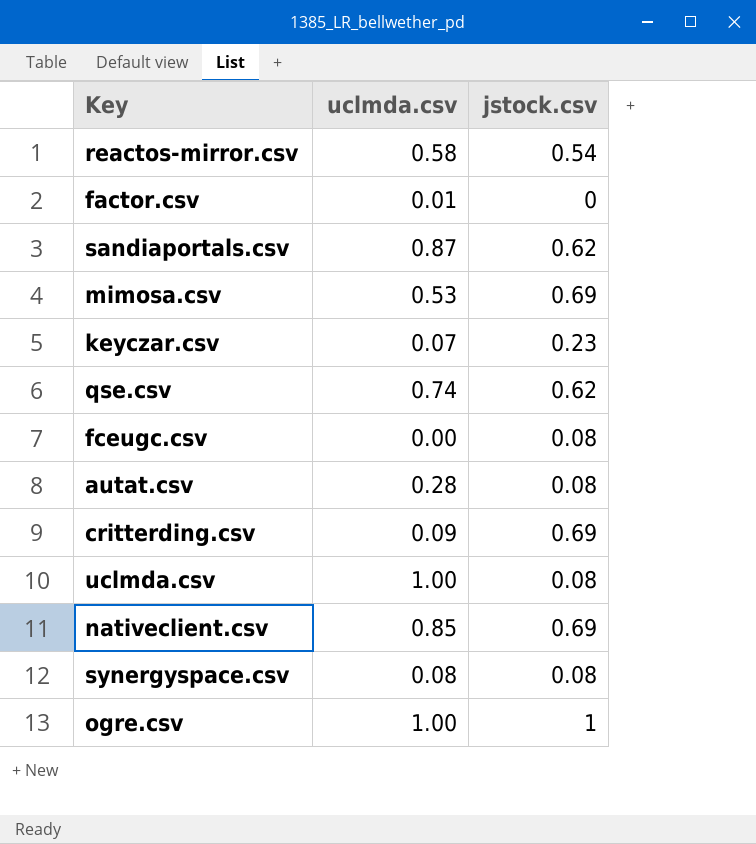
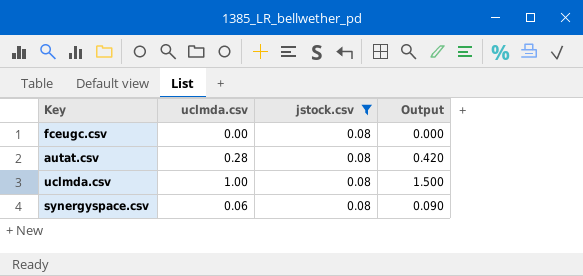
filter: none -> jstock.csv = 0.08
column Output | formula: none -> [uclmda.csv] * 1.5
synergyspace.csv | uclmda.csv: 0.08 -> 0.06

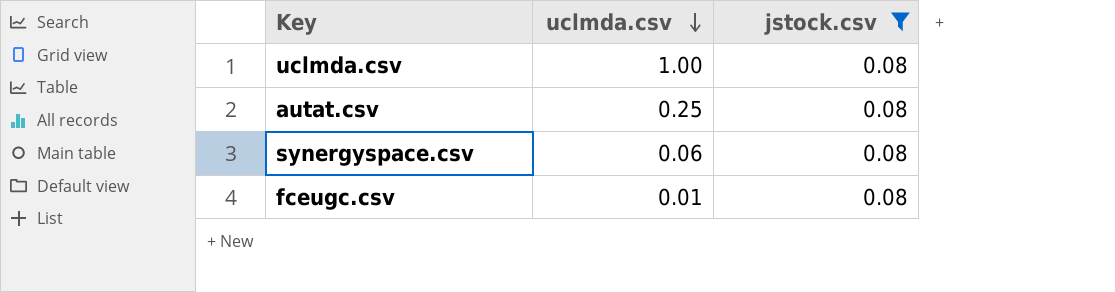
row order: none -> uclmda.csv descending
column Output | formula: [uclmda.csv] * 1.5 -> none
autat.csv | uclmda.csv: 0.28 -> 0.25
fceugc.csv | uclmda.csv: 0.00 -> 0.01

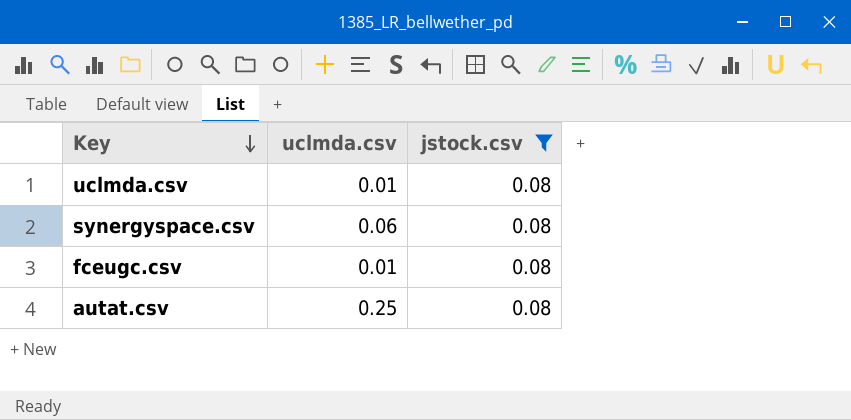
row order: uclmda.csv descending -> Key descending
uclmda.csv | uclmda.csv: 1.00 -> 0.01

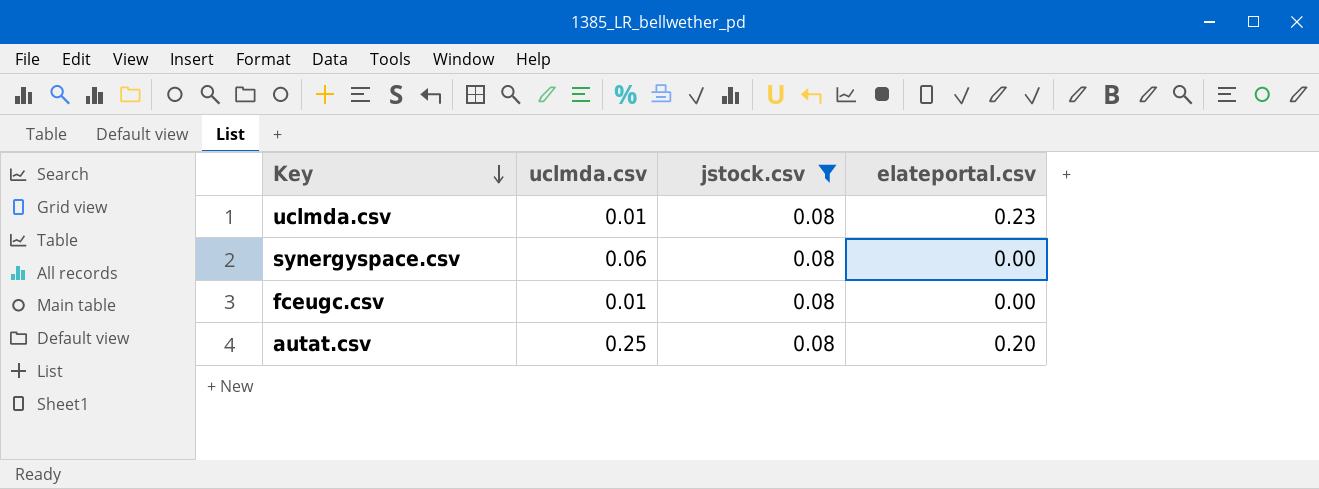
column elateportal.csv | position: none -> 4

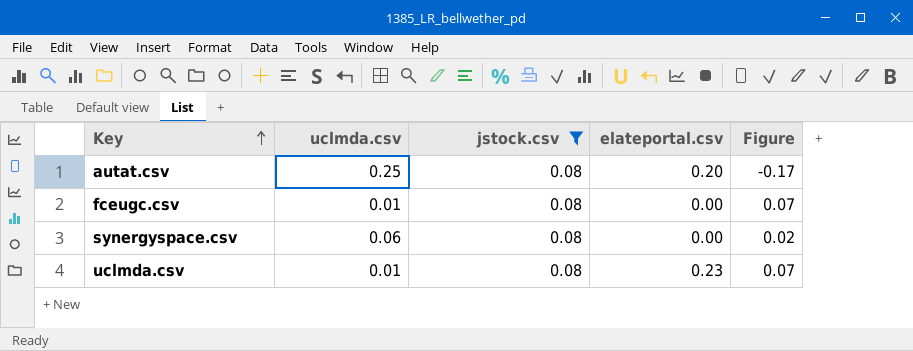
row order: Key descending -> Key ascending
column Figure | formula: none -> [jstock.csv] - [uclmda.csv]

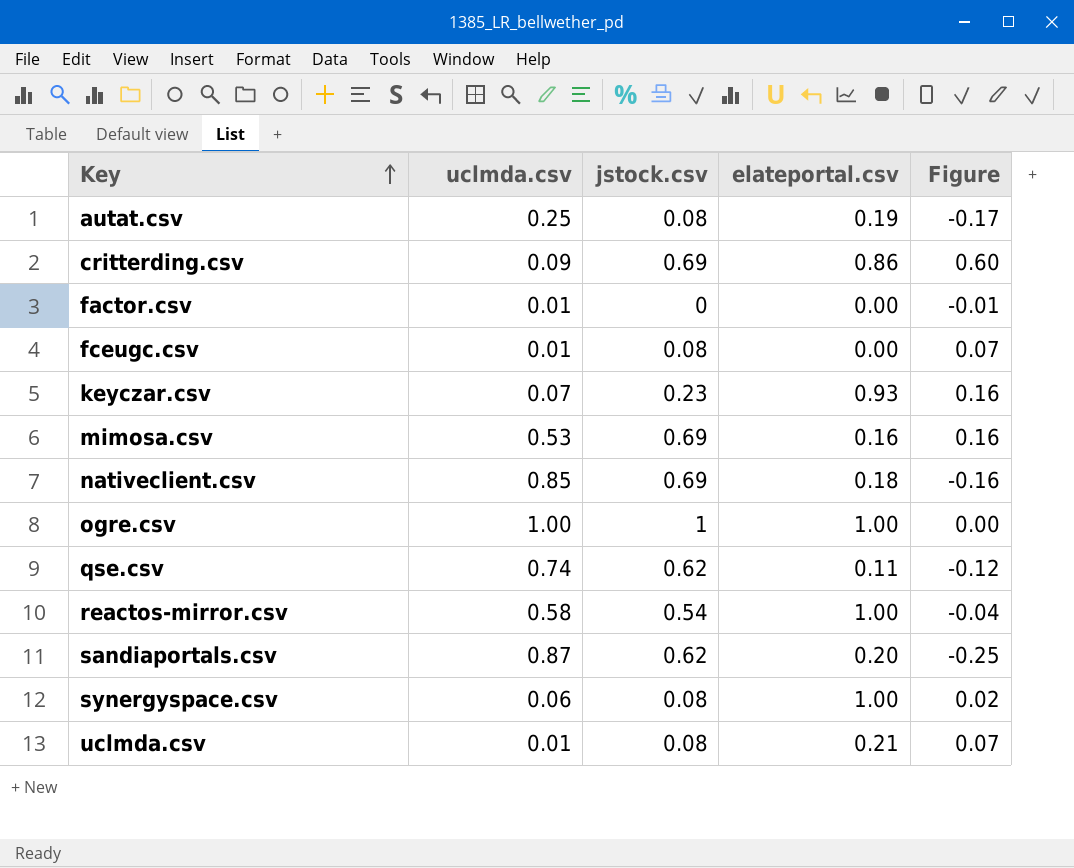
filter: jstock.csv = 0.08 -> none
autat.csv | elateportal.csv: 0.20 -> 0.19
synergyspace.csv | elateportal.csv: 0.00 -> 1.00
uclmda.csv | elateportal.csv: 0.23 -> 0.21

